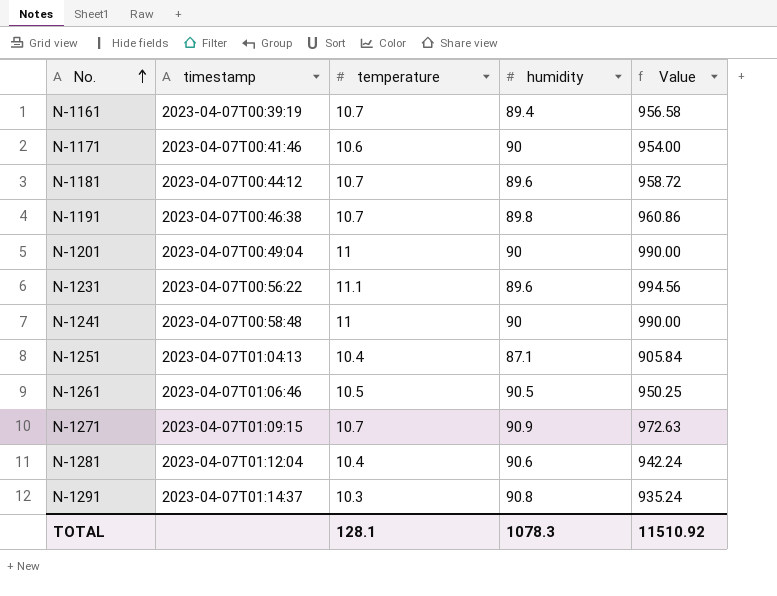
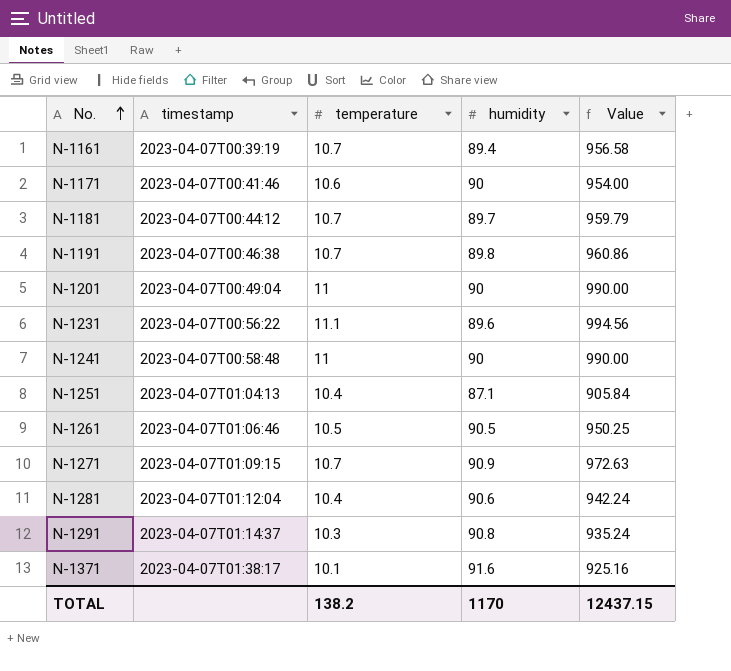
N-1181 | humidity: 89.6 -> 89.7
N-1181 | Value: 958.72 -> 959.79
row N-1371: none -> 2023-04-07T01:38:17 | 10.1 | 91.6 | 925.16
TOTAL | temperature: 128.1 -> 138.2
TOTAL | humidity: 1078.3 -> 1170
TOTAL | Value: 11510.92 -> 12437.15

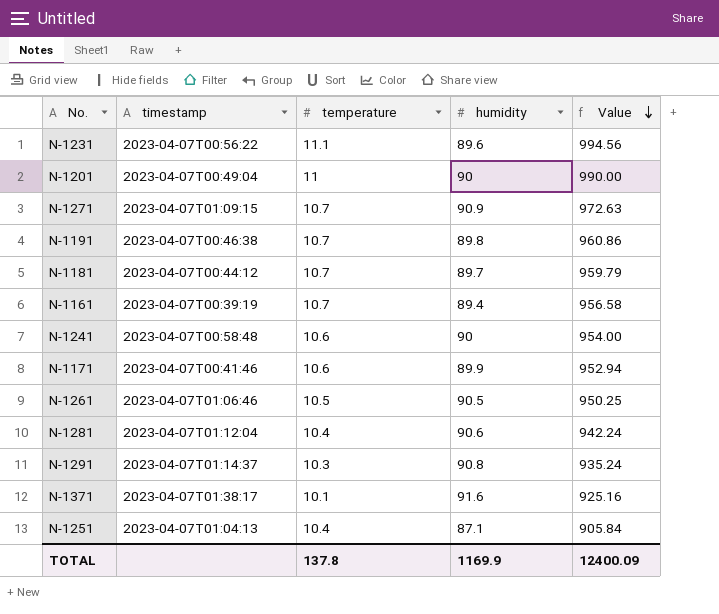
row order: No. ascending -> Value descending
N-1241 | temperature: 11 -> 10.6
N-1241 | Value: 990.00 -> 954.00
N-1171 | humidity: 90 -> 89.9
N-1171 | Value: 954.00 -> 952.94
TOTAL | temperature: 138.2 -> 137.8
TOTAL | humidity: 1170 -> 1169.9
TOTAL | Value: 12437.15 -> 12400.09

